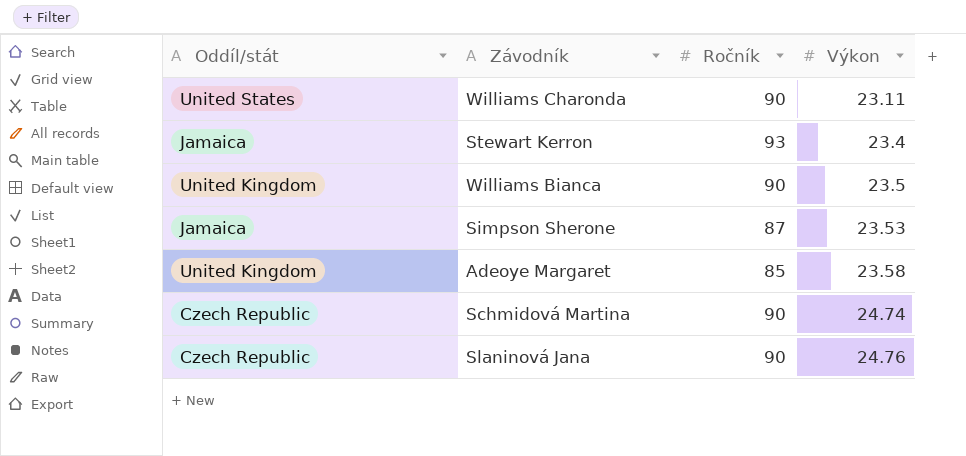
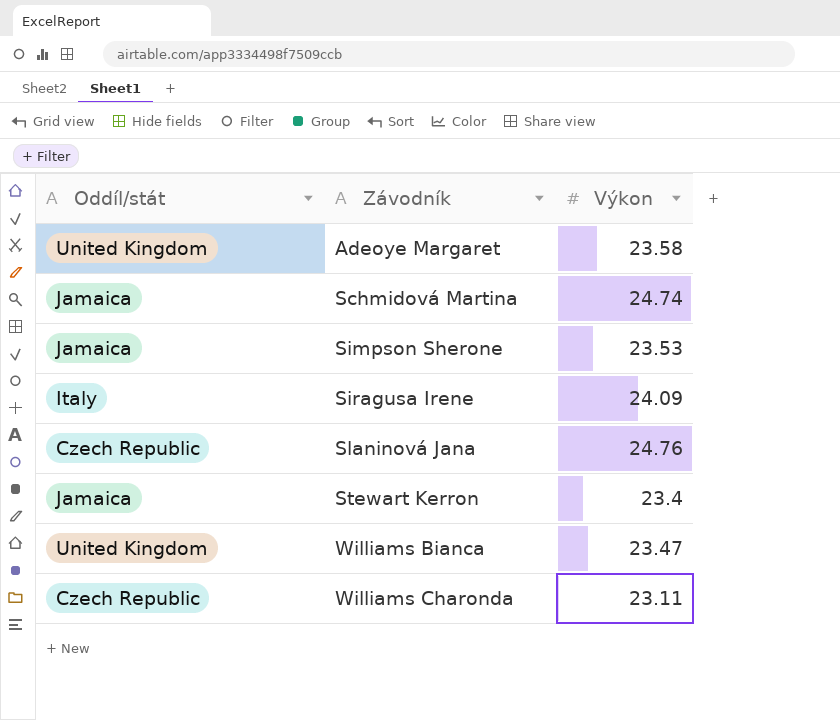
row order: Výkon ascending -> Závodník ascending
column Ročník | position: 3 -> none
Schmidová Martina | Oddíl/stát: Czech Republic -> Jamaica
row Siragusa Irene: none -> Italy | 24.09
Williams Bianca | Výkon: 23.5 -> 23.47
Williams Charonda | Oddíl/stát: United States -> Czech Republic

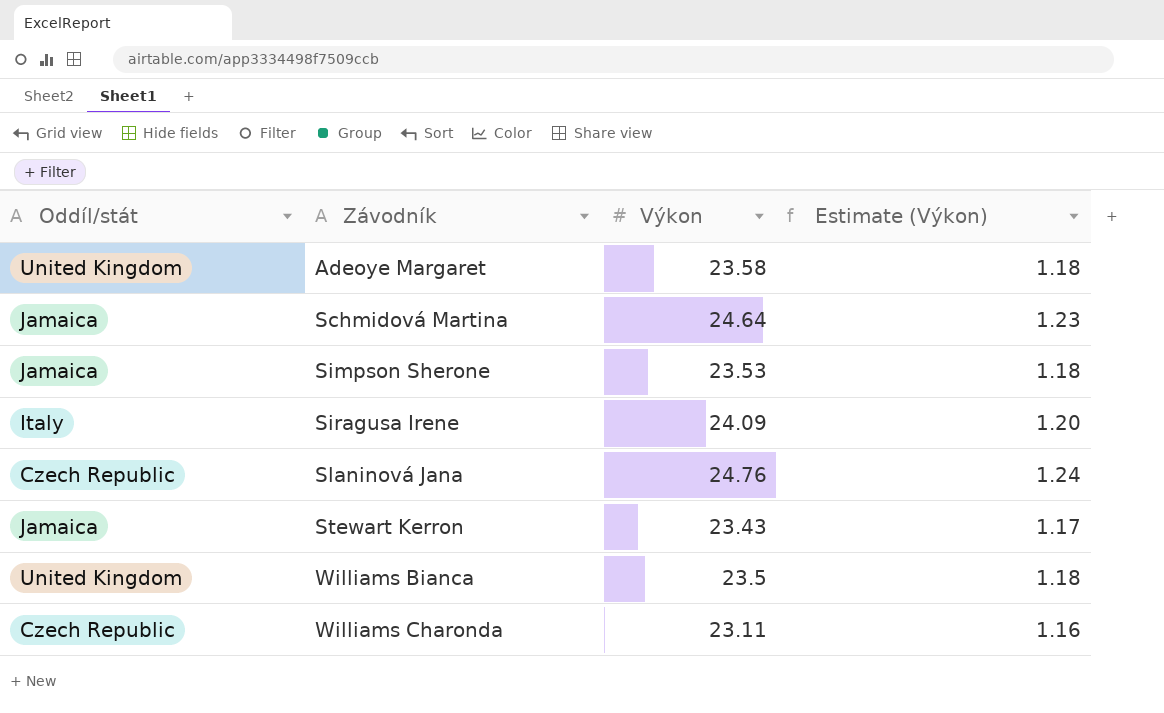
column Estimate (Výkon) | formula: none -> [Výkon] * 0.05
Schmidová Martina | Výkon: 24.74 -> 24.64
Stewart Kerron | Výkon: 23.4 -> 23.43
Williams Bianca | Výkon: 23.47 -> 23.5

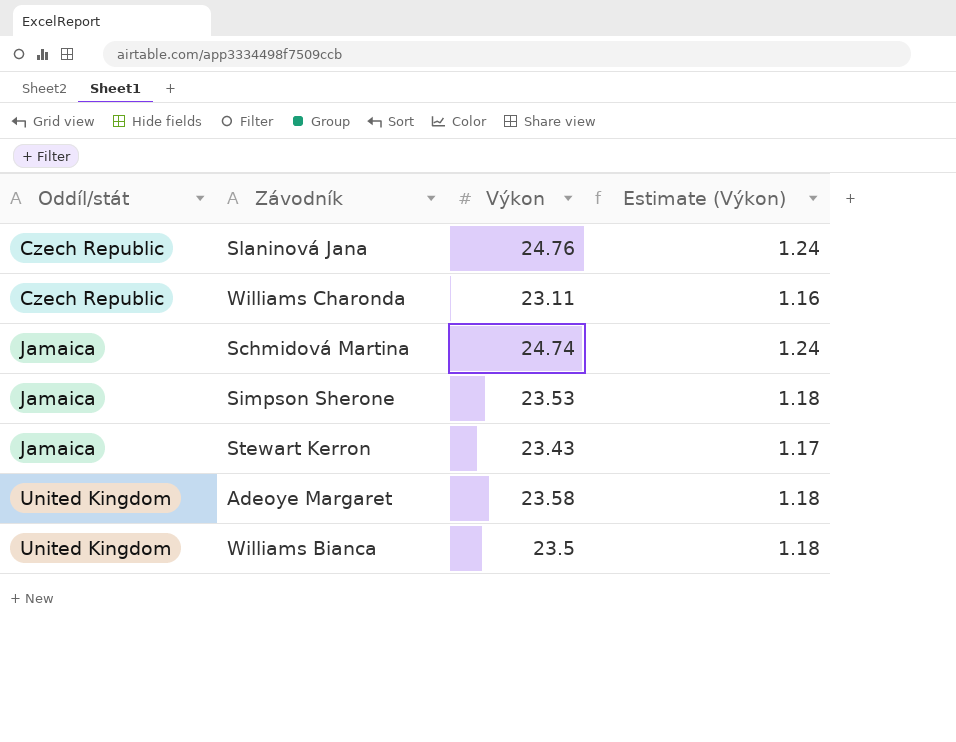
row order: Závodník ascending -> Oddíl/stát ascending
row Siragusa Irene: Italy | 24.09 | 1.20 -> none
Schmidová Martina | Výkon: 24.64 -> 24.74
Schmidová Martina | Estimate (Výkon): 1.23 -> 1.24

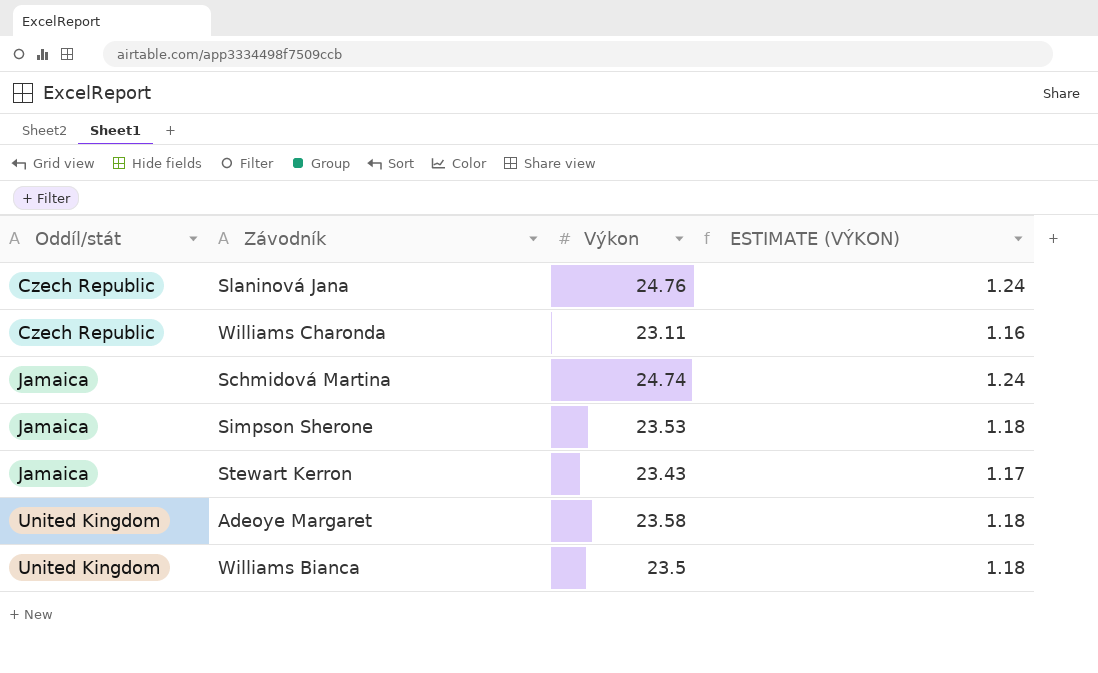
column name: Estimate (Výkon) -> ESTIMATE (VÝKON)

